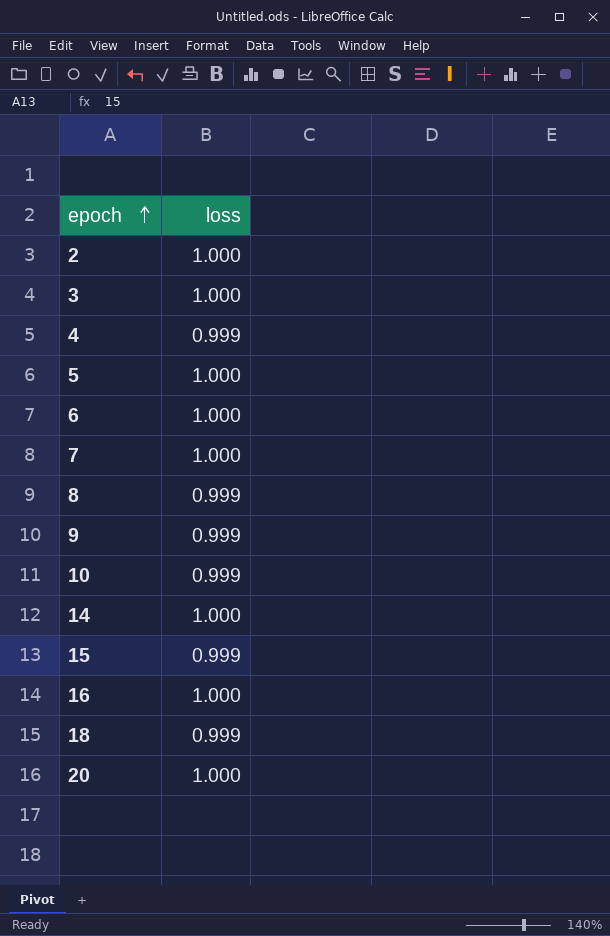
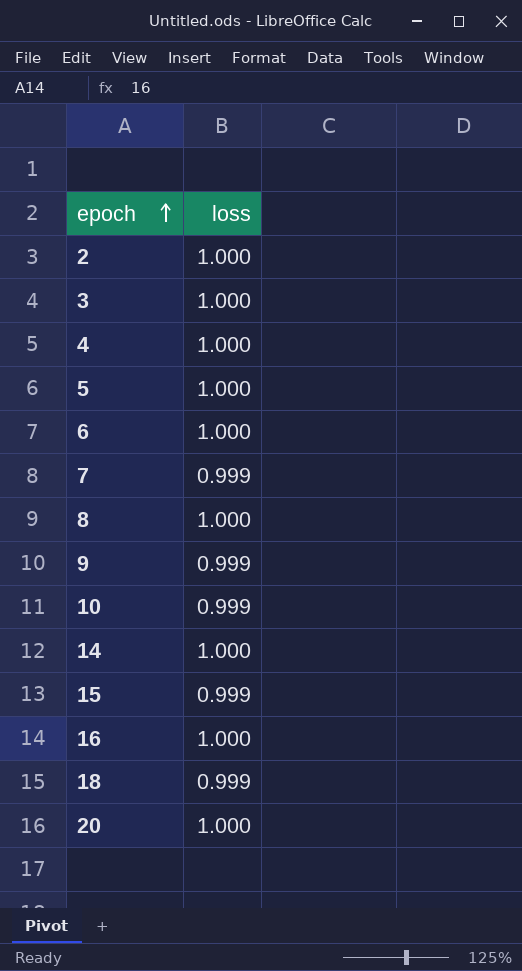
4 | loss: 0.999 -> 1.000
7 | loss: 1.000 -> 0.999
8 | loss: 0.999 -> 1.000

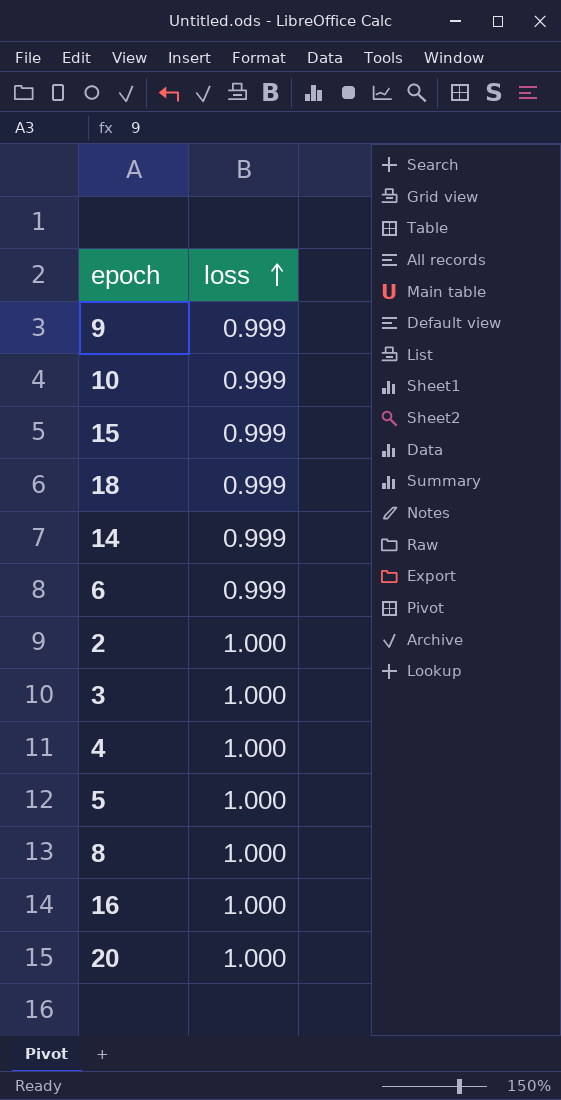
row order: epoch ascending -> loss ascending
row 7: 0.999 -> none
14 | loss: 1.000 -> 0.999
6 | loss: 1.000 -> 0.999

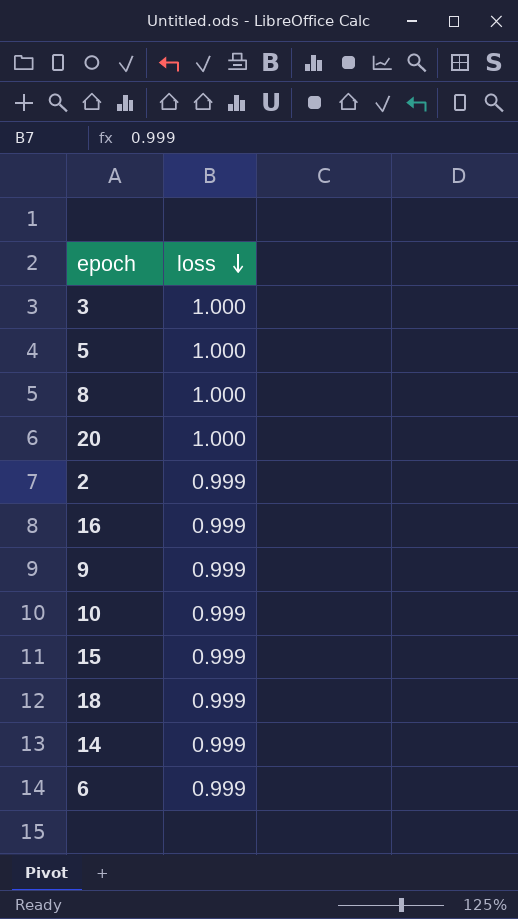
row order: loss ascending -> loss descending
row 4: 1.000 -> none
2 | loss: 1.000 -> 0.999
16 | loss: 1.000 -> 0.999

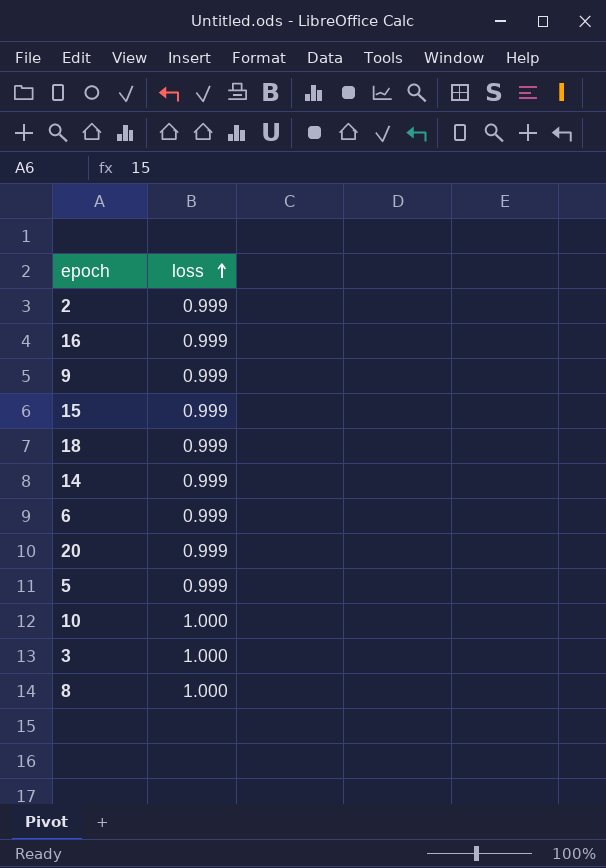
row order: loss descending -> loss ascending
20 | loss: 1.000 -> 0.999
5 | loss: 1.000 -> 0.999
10 | loss: 0.999 -> 1.000

